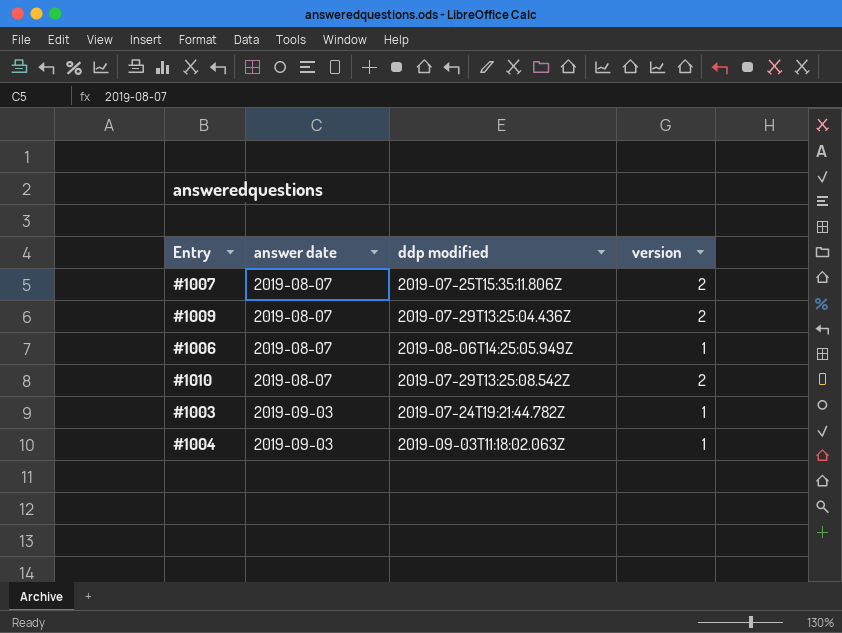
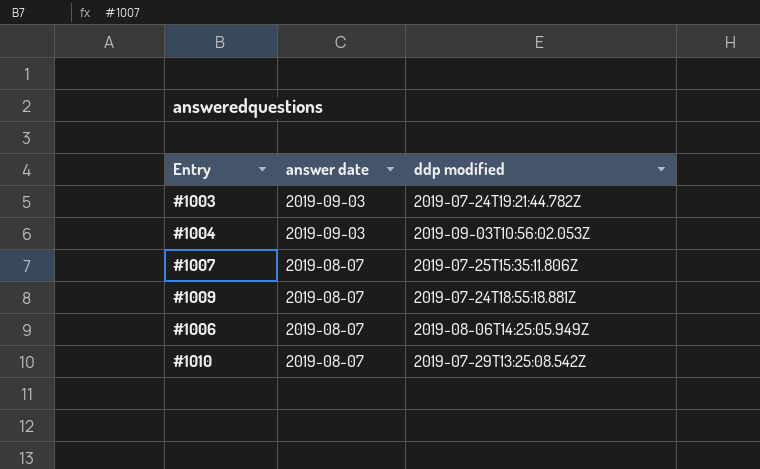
row order: answer date ascending -> answer date descending
column version | position: 4 -> none
#1004 | ddp modified: 2019-09-03T11:18:02.063Z -> 2019-09-03T10:56:02.053Z
#1009 | ddp modified: 2019-07-29T13:25:04.436Z -> 2019-07-24T18:55:18.881Z

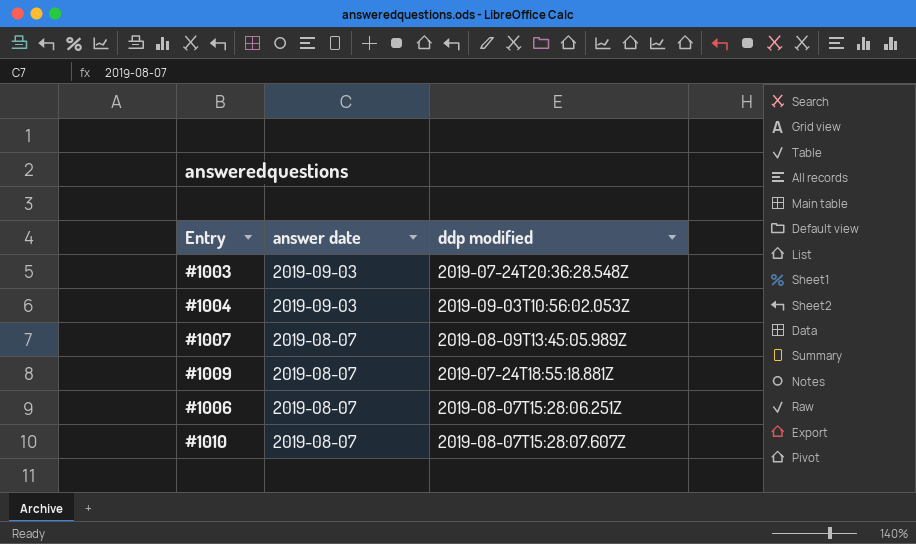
#1003 | ddp modified: 2019-07-24T19:21:44.782Z -> 2019-07-24T20:36:28.548Z
#1007 | ddp modified: 2019-07-25T15:35:11.806Z -> 2019-08-09T13:45:05.989Z
#1006 | ddp modified: 2019-08-06T14:25:05.949Z -> 2019-08-07T15:28:06.251Z
#1010 | ddp modified: 2019-07-29T13:25:08.542Z -> 2019-08-07T15:28:07.607Z

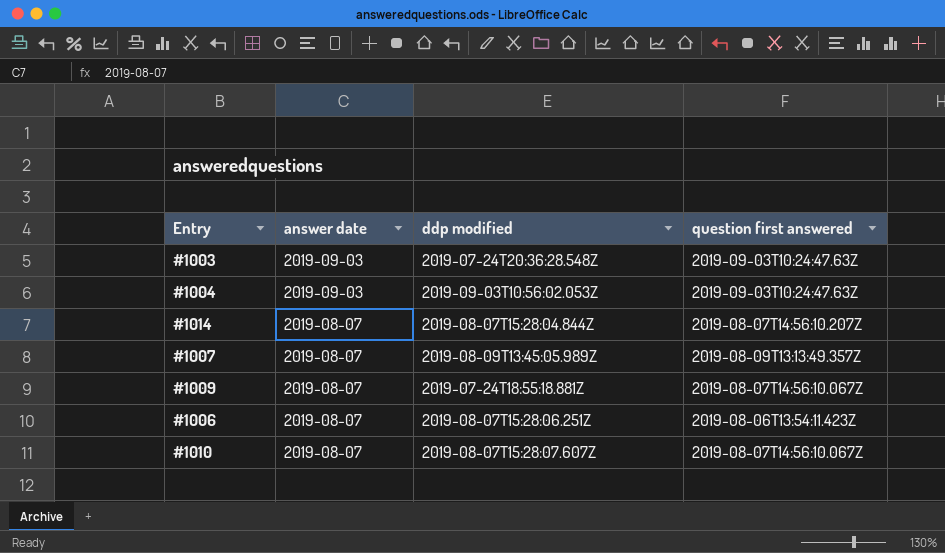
column question first answered | position: none -> 4
row #1014: none -> 2019-08-07 | 2019-08-07T15:28:04.844Z | 2019-08-07T14:56:10.207Z

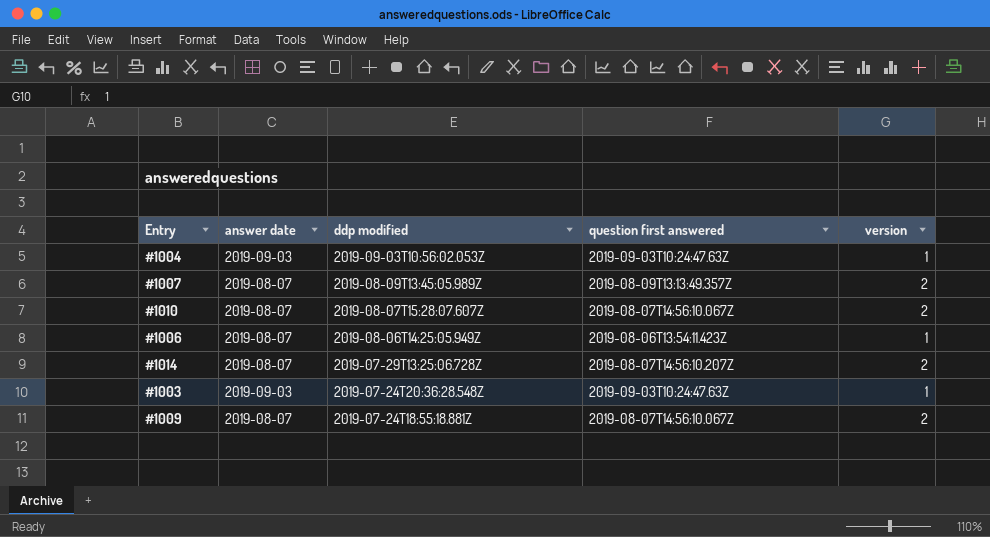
row order: answer date descending -> ddp modified descending
column version | position: none -> 5
#1006 | ddp modified: 2019-08-07T15:28:06.251Z -> 2019-08-06T14:25:05.949Z
#1014 | ddp modified: 2019-08-07T15:28:04.844Z -> 2019-07-29T13:25:06.728Z

